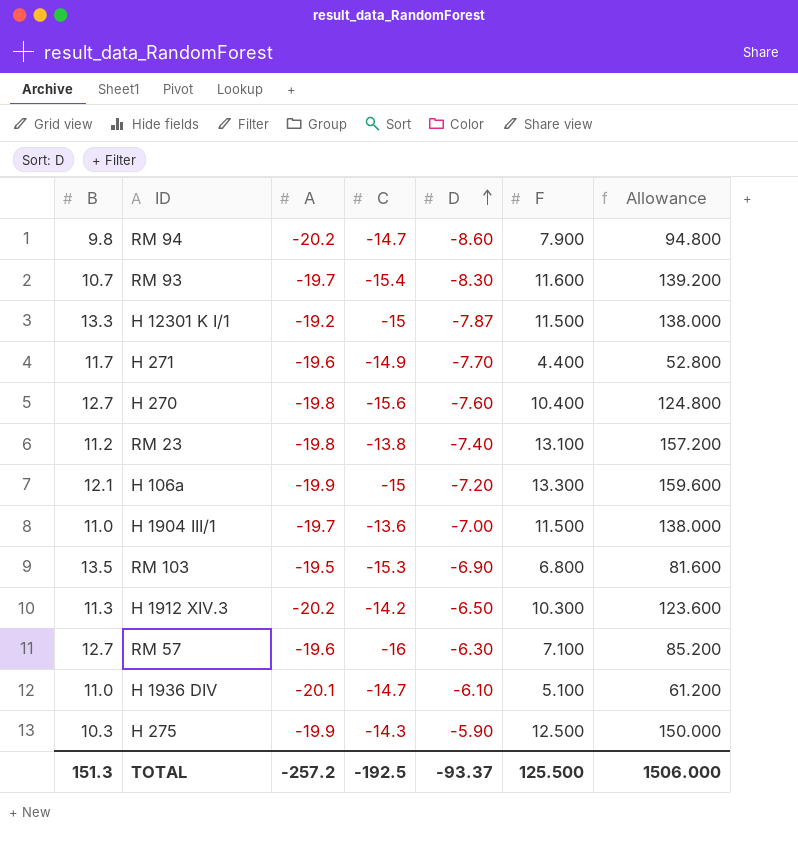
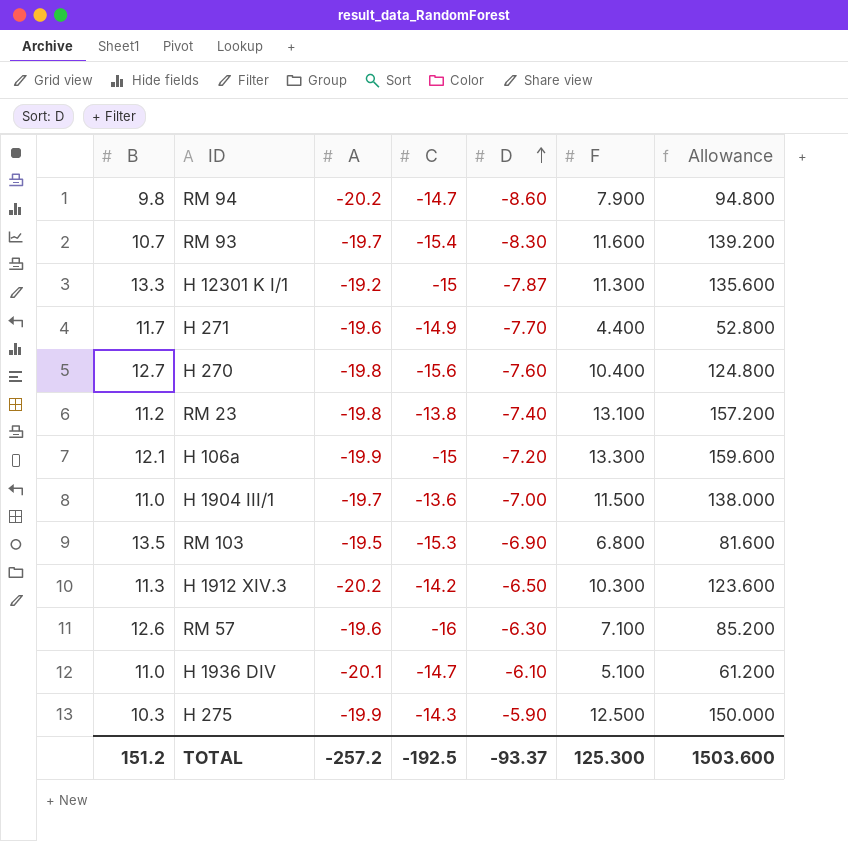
H 12301 K I/1 | F: 11.500 -> 11.300
H 12301 K I/1 | Allowance: 138.000 -> 135.600
RM 57 | B: 12.7 -> 12.6
TOTAL | B: 151.3 -> 151.2
TOTAL | F: 125.500 -> 125.300
TOTAL | Allowance: 1506.000 -> 1503.600

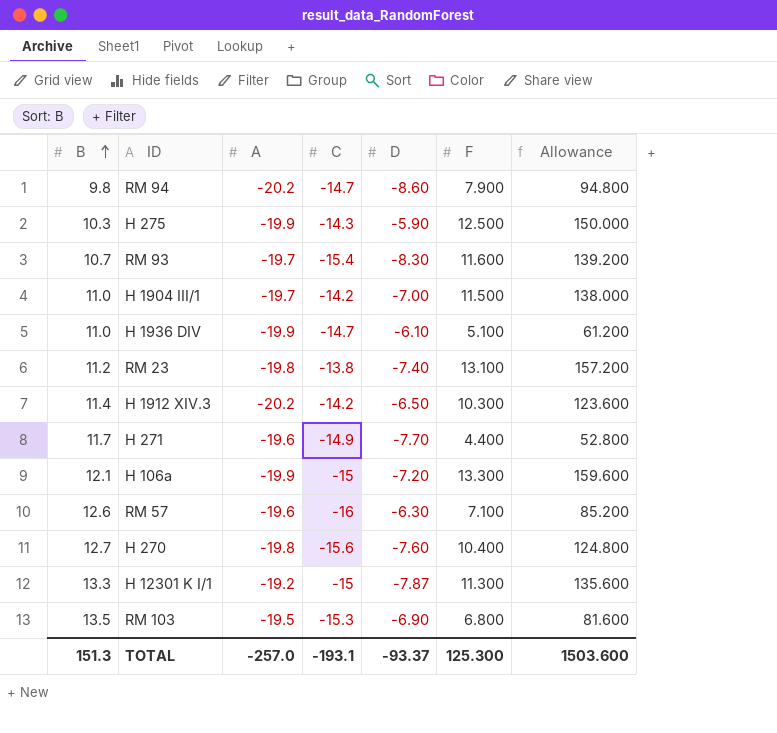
row order: D ascending -> B ascending
H 1904 III/1 | C: -13.6 -> -14.2
H 1936 DIV | A: -20.1 -> -19.9
H 1912 XIV.3 | B: 11.3 -> 11.4
TOTAL | B: 151.2 -> 151.3
TOTAL | A: -257.2 -> -257.0
TOTAL | C: -192.5 -> -193.1

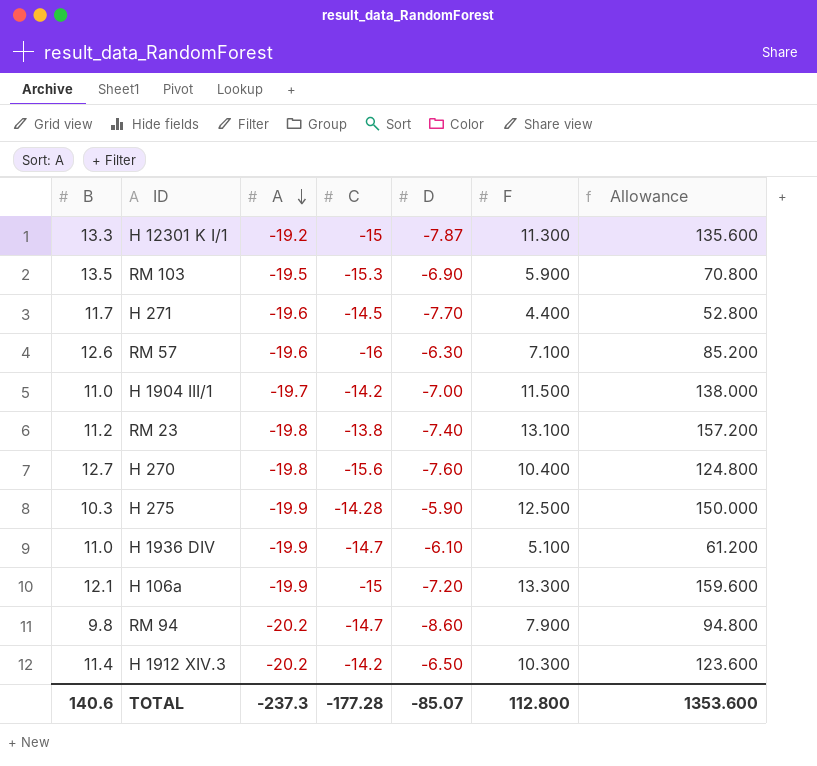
row order: B ascending -> A descending
row RM 93: 10.7 | -19.7 | -15.4 | -8.30 | 11.600 | 139.200 -> none
RM 103 | F: 6.800 -> 5.900
RM 103 | Allowance: 81.600 -> 70.800
H 271 | C: -14.9 -> -14.5
H 275 | C: -14.3 -> -14.28
TOTAL | B: 151.3 -> 140.6
TOTAL | A: -257.0 -> -237.3
TOTAL | C: -193.1 -> -177.28
TOTAL | D: -93.37 -> -85.07
TOTAL | F: 125.300 -> 112.800
TOTAL | Allowance: 1503.600 -> 1353.600

